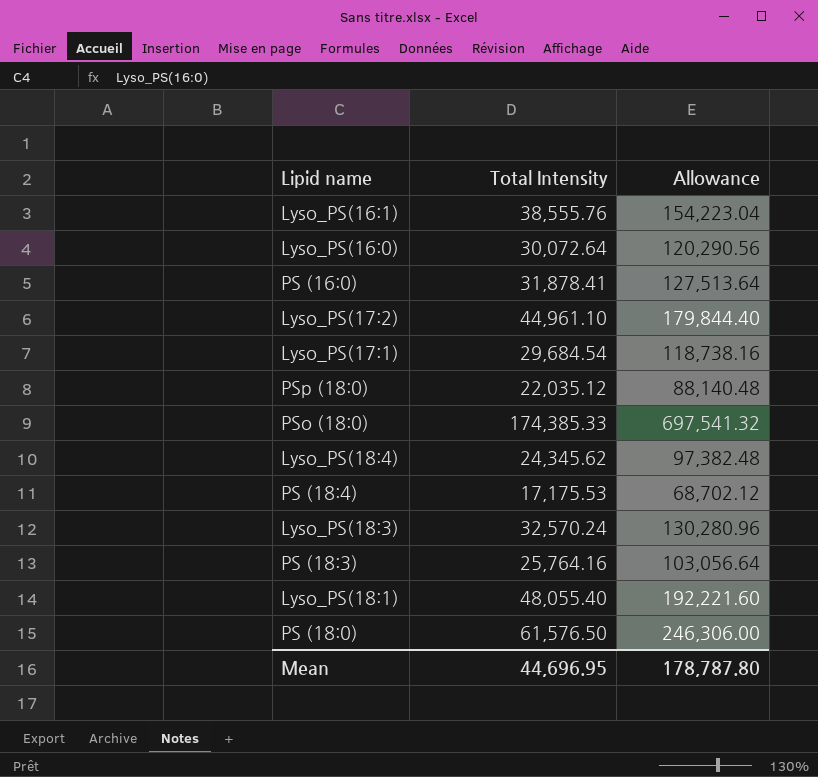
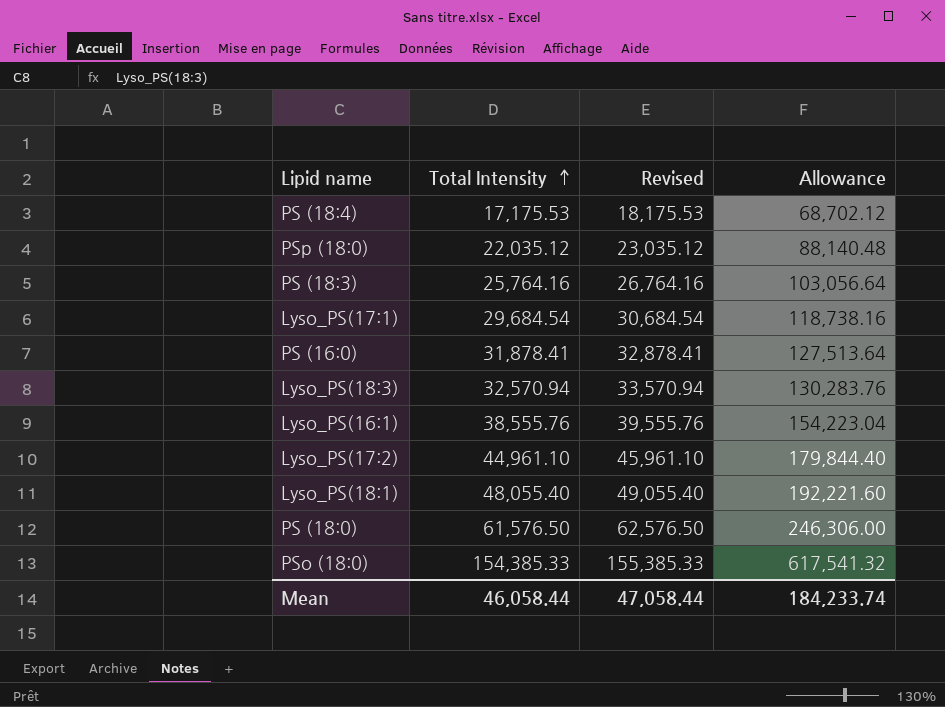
row order: none -> Total Intensity ascending
column Revised | formula: none -> [Total Intensity] + 1000
row Lyso_PS(16:0): 30,072.64 | 120,290.56 -> none
row Lyso_PS(18:4): 24,345.62 | 97,382.48 -> none
Lyso_PS(18:3) | Total Intensity: 32,570.24 -> 32,570.94
Lyso_PS(18:3) | Allowance: 130,280.96 -> 130,283.76
PSo (18:0) | Total Intensity: 174,385.33 -> 154,385.33
PSo (18:0) | Allowance: 697,541.32 -> 617,541.32
Mean | Total Intensity: 44,696.95 -> 46,058.44
Mean | Allowance: 178,787.80 -> 184,233.74

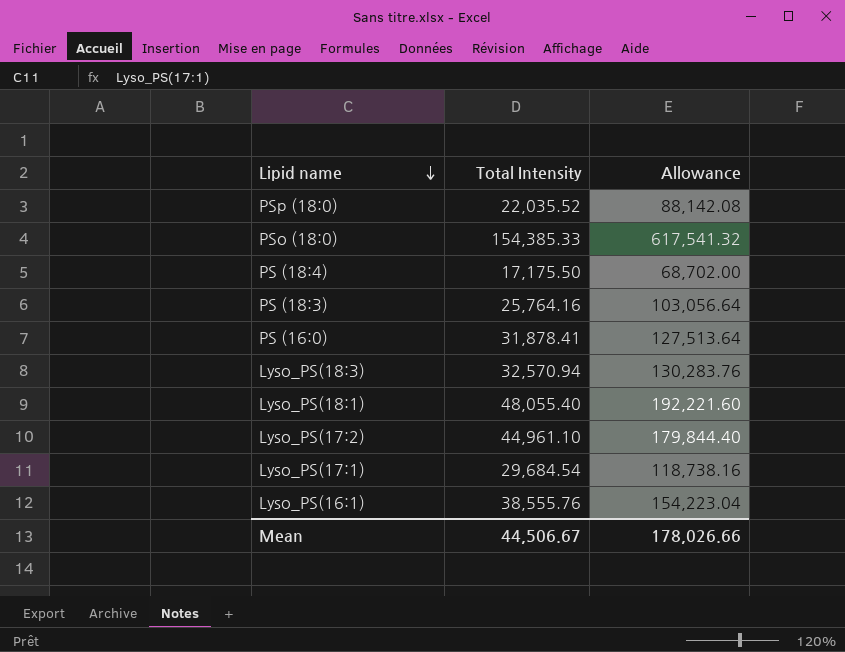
row order: Total Intensity ascending -> Lipid name descending
column Revised | formula: [Total Intensity] + 1000 -> none
row PS (18:0): 61,576.50 | 62,576.50 | 246,306.00 -> none
PSp (18:0) | Total Intensity: 22,035.12 -> 22,035.52
PSp (18:0) | Allowance: 88,140.48 -> 88,142.08
PS (18:4) | Total Intensity: 17,175.53 -> 17,175.50
PS (18:4) | Allowance: 68,702.12 -> 68,702.00
Mean | Total Intensity: 46,058.44 -> 44,506.67
Mean | Allowance: 184,233.74 -> 178,026.66

